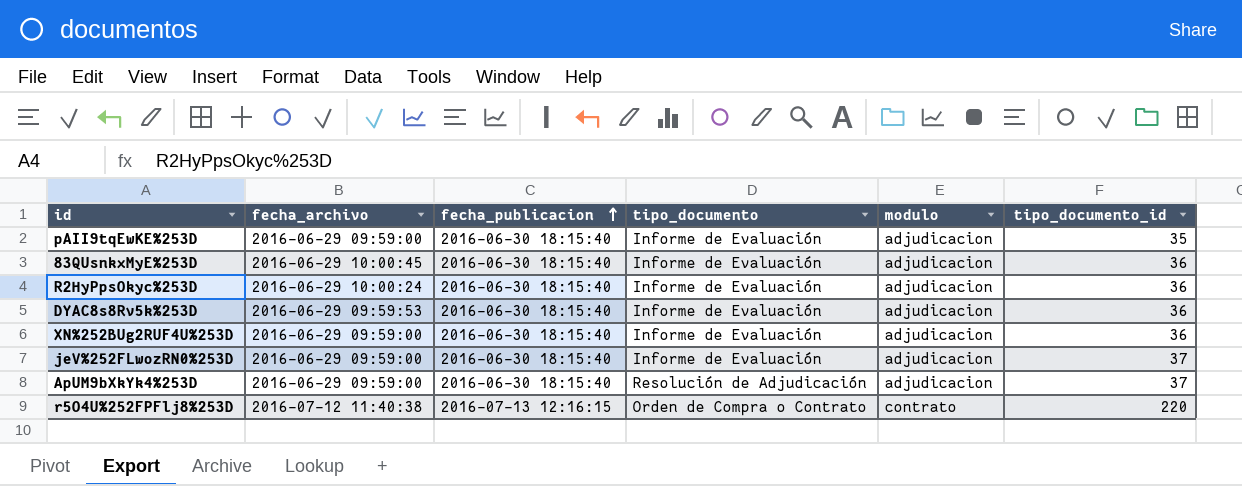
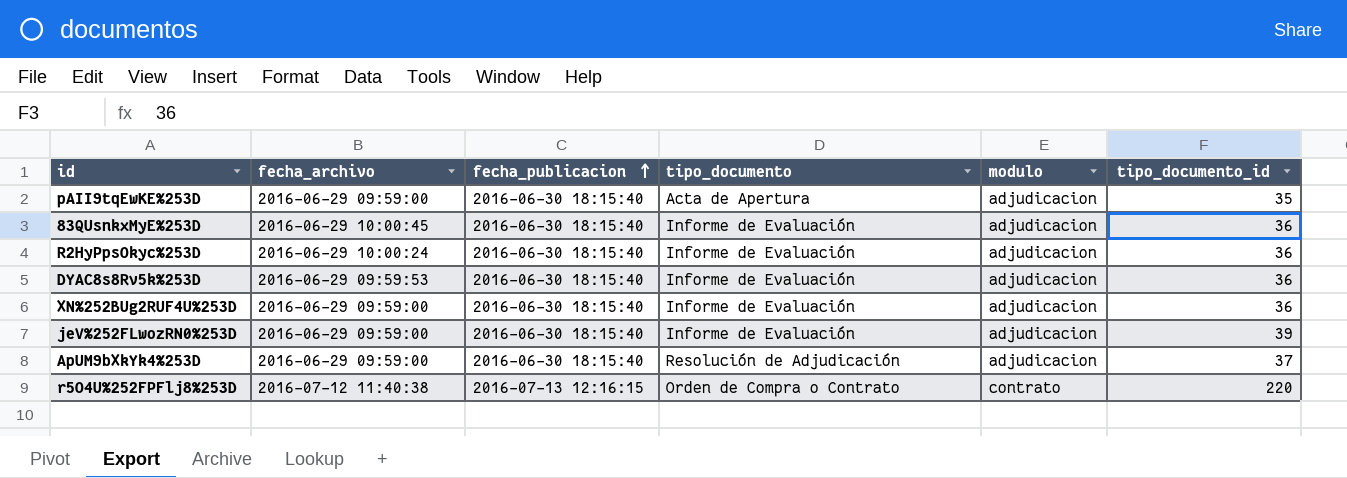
pAII9tqEwKE%253D | tipo_documento: Informe de Evaluación -> Acta de Apertura
jeV%252FLwozRN0%253D | tipo_documento_id: 37 -> 39

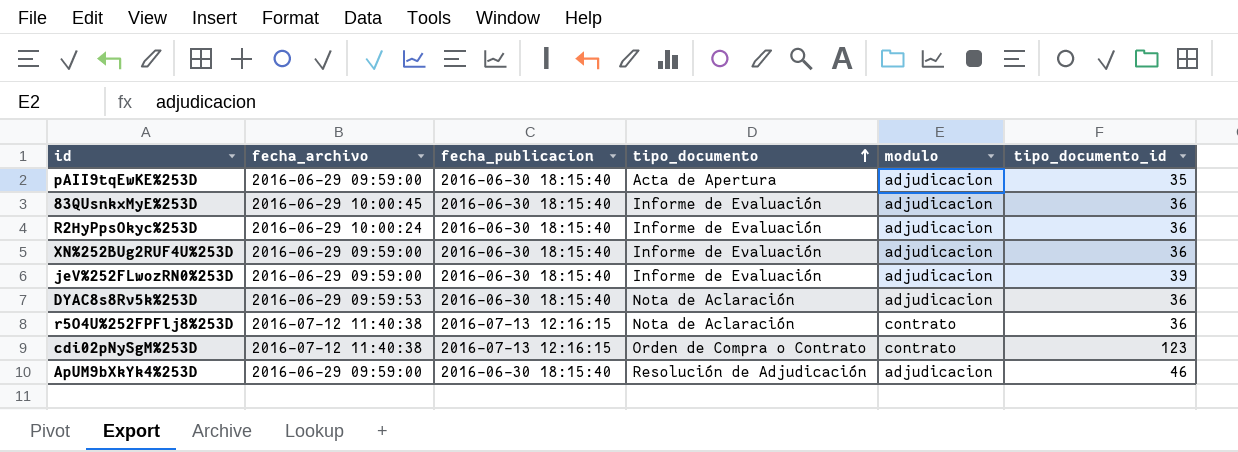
row order: fecha_publicacion ascending -> tipo_documento ascending
DYAC8s8Rv5k%253D | tipo_documento: Informe de Evaluación -> Nota de Aclaración
r5O4U%252FPFlj8%253D | tipo_documento: Orden de Compra o Contrato -> Nota de Aclaración
r5O4U%252FPFlj8%253D | tipo_documento_id: 220 -> 36
row cdi02pNySgM%253D: none -> 2016-07-12 11:40:38 | 2016-07-13 12:16:15 | Orden de Compra o Contrato | contrato | 123
ApUM9bXkYk4%253D | tipo_documento_id: 37 -> 46

